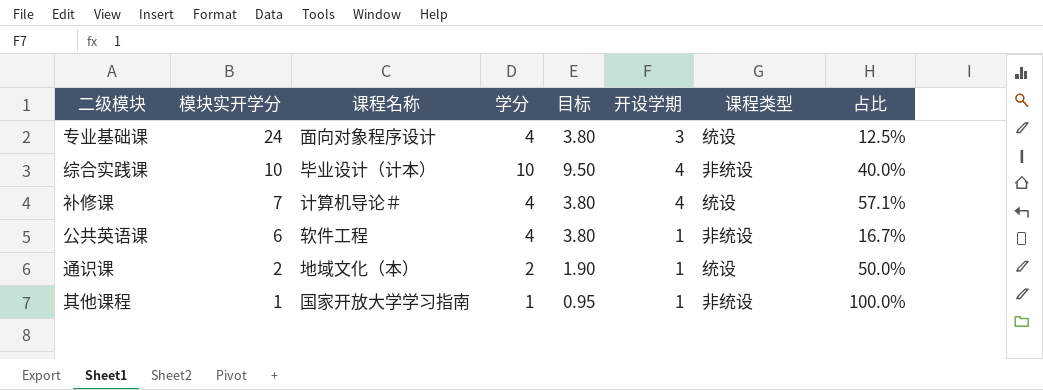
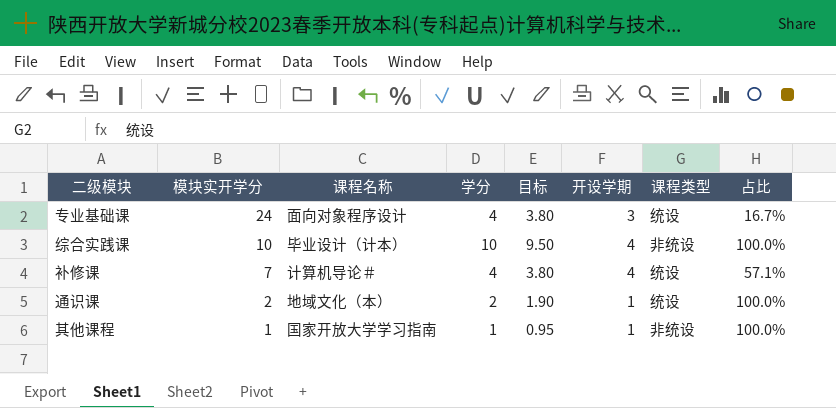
column 占比 | formula: [开设学期] / [模块实开学分] -> [学分] / [模块实开学分]
row 公共英语课: 6 | 软件工程 | 4 | 3.80 | 1 | 非统设 | 16.7% -> none

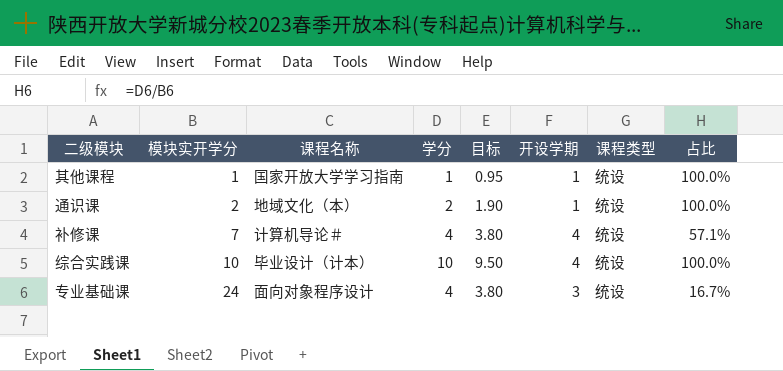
row order: 模块实开学分 descending -> 模块实开学分 ascending
其他课程 | 课程类型: 非统设 -> 统设
综合实践课 | 课程类型: 非统设 -> 统设

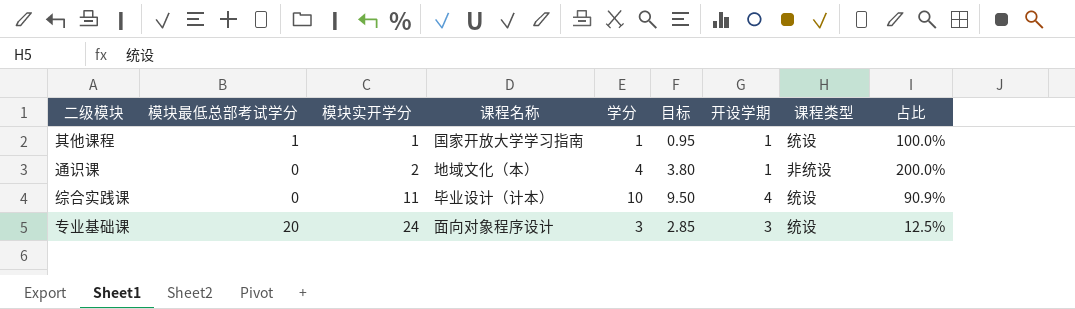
column 模块最低总部考试学分 | position: none -> 2
row 补修课: 7 | 计算机导论＃ | 4 | 3.80 | 4 | 统设 | 57.1% -> none
通识课 | 学分: 2 -> 4
通识课 | 目标: 1.90 -> 3.80
通识课 | 课程类型: 统设 -> 非统设
通识课 | 占比: 100.0% -> 200.0%
综合实践课 | 模块实开学分: 10 -> 11
综合实践课 | 占比: 100.0% -> 90.9%
专业基础课 | 学分: 4 -> 3
专业基础课 | 目标: 3.80 -> 2.85
专业基础课 | 占比: 16.7% -> 12.5%

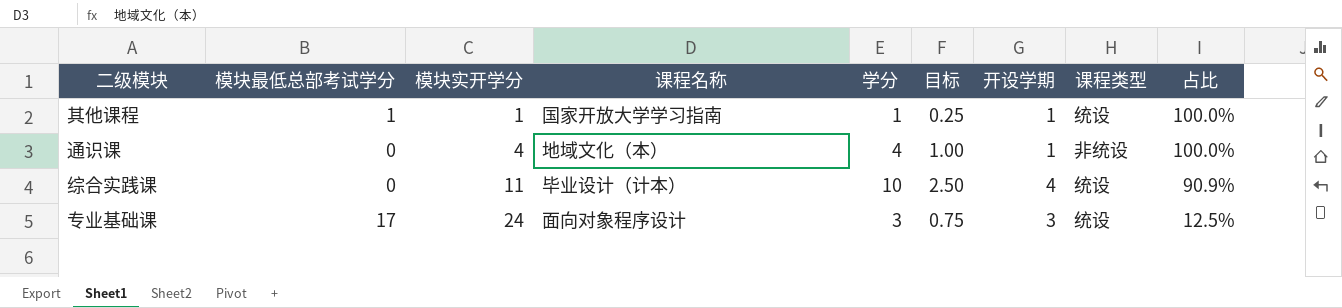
column 目标 | formula: [学分] * 0.95 -> [学分] * 0.25
通识课 | 模块实开学分: 2 -> 4
通识课 | 占比: 200.0% -> 100.0%
专业基础课 | 模块最低总部考试学分: 20 -> 17

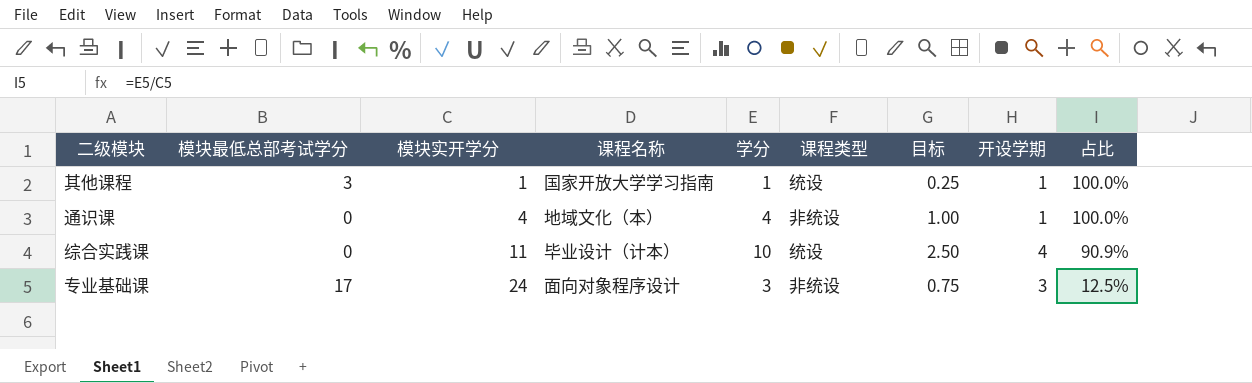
column 课程类型 | position: 8 -> 6
其他课程 | 模块最低总部考试学分: 1 -> 3
专业基础课 | 课程类型: 统设 -> 非统设

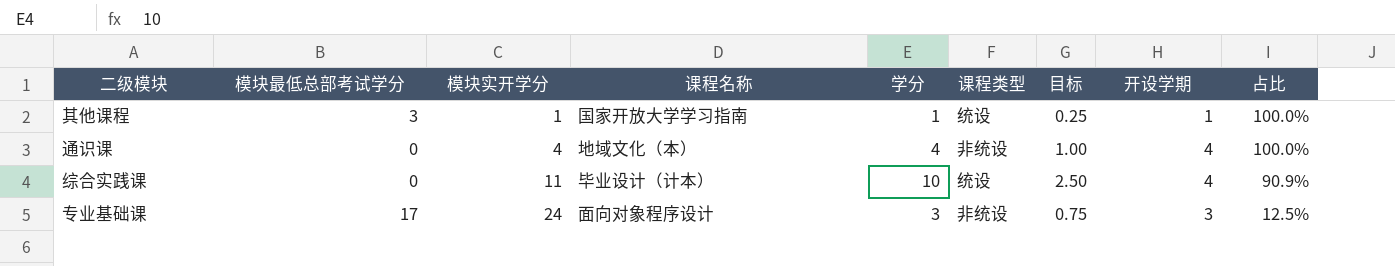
通识课 | 开设学期: 1 -> 4

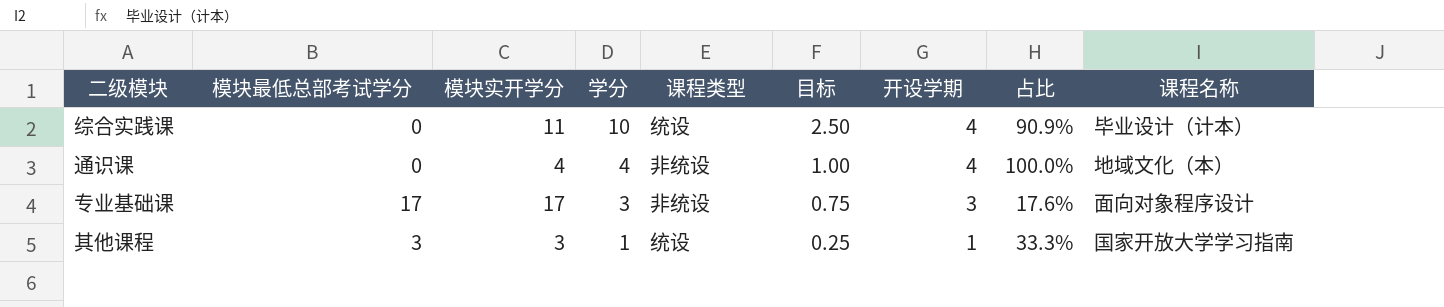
row order: 模块实开学分 ascending -> 学分 descending
column 课程名称 | position: 4 -> 9
专业基础课 | 模块实开学分: 24 -> 17
专业基础课 | 占比: 12.5% -> 17.6%
其他课程 | 模块实开学分: 1 -> 3
其他课程 | 占比: 100.0% -> 33.3%

